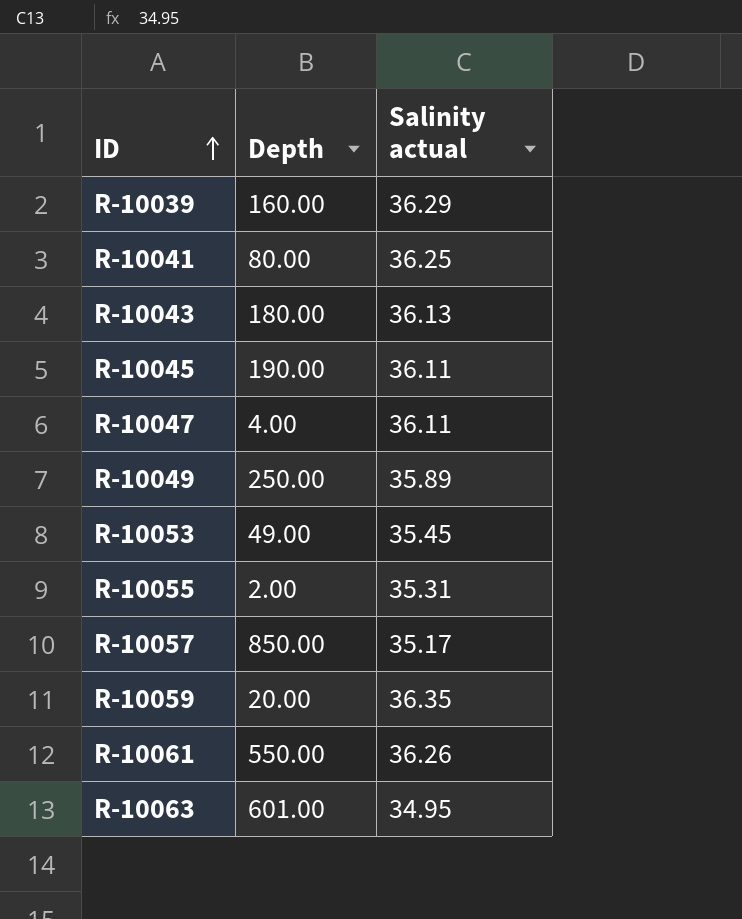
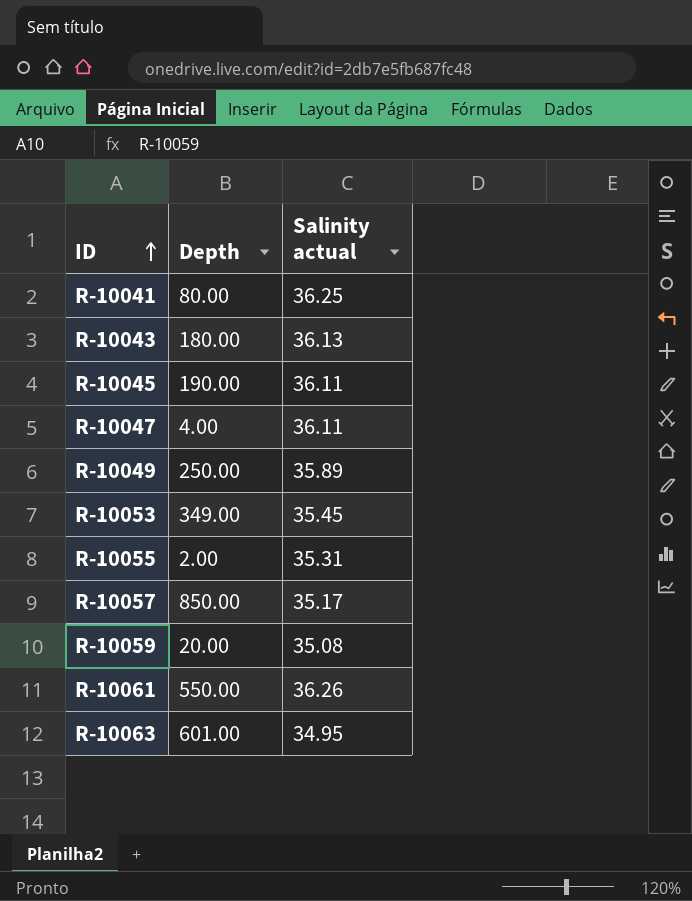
row R-10039: 160.00 | 36.29 -> none
R-10053 | Depth: 49.00 -> 349.00
R-10059 | Salinity actual: 36.35 -> 35.08

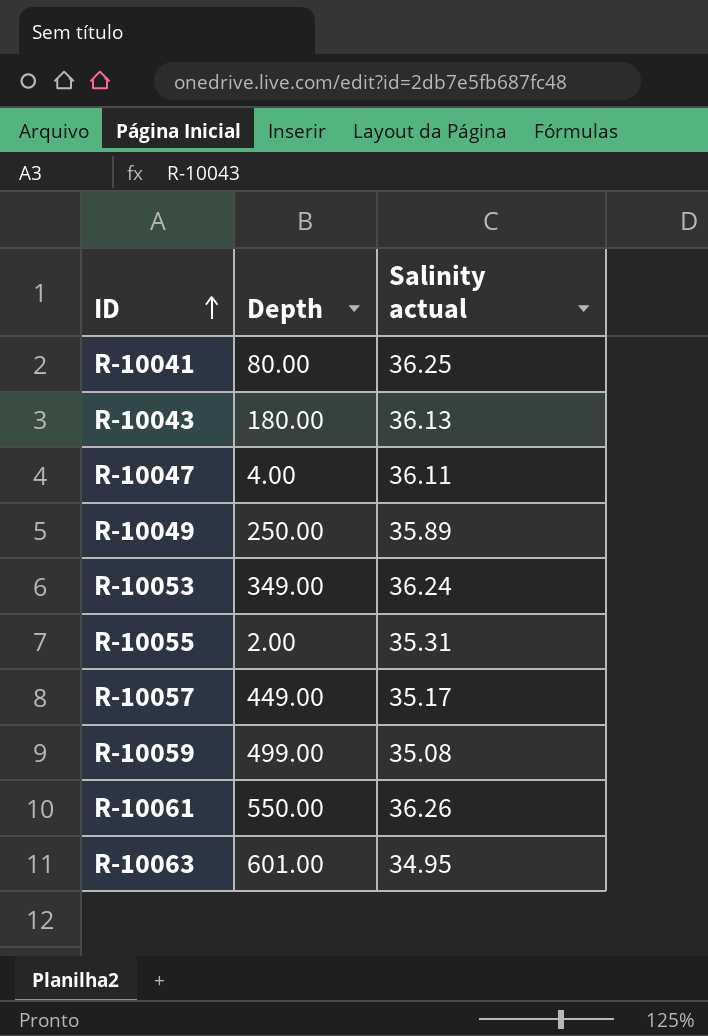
row R-10045: 190.00 | 36.11 -> none
R-10053 | Salinity actual: 35.45 -> 36.24
R-10057 | Depth: 850.00 -> 449.00
R-10059 | Depth: 20.00 -> 499.00

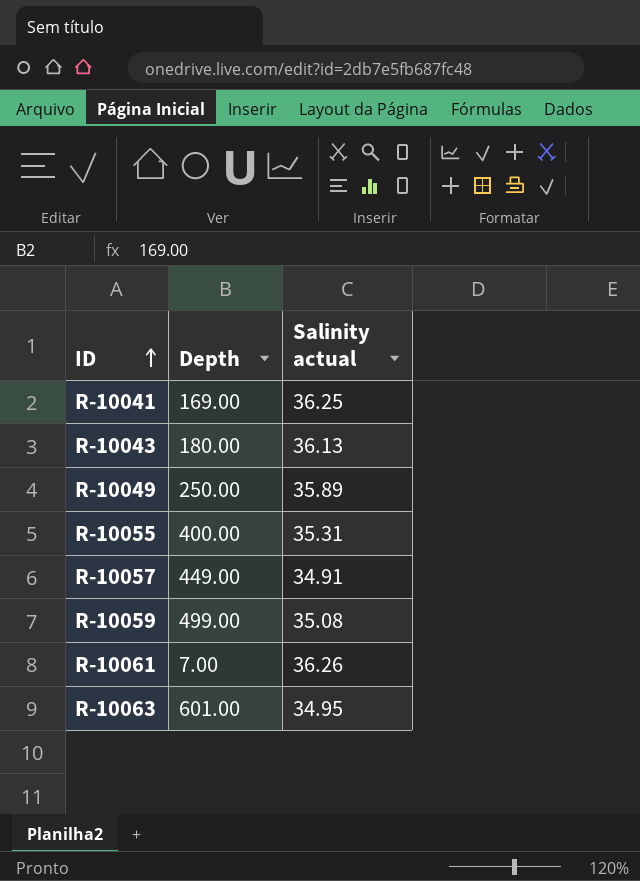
row R-10047: 4.00 | 36.11 -> none
row R-10053: 349.00 | 36.24 -> none
R-10041 | Depth: 80.00 -> 169.00
R-10055 | Depth: 2.00 -> 400.00
R-10057 | Salinity actual: 35.17 -> 34.91
R-10061 | Depth: 550.00 -> 7.00

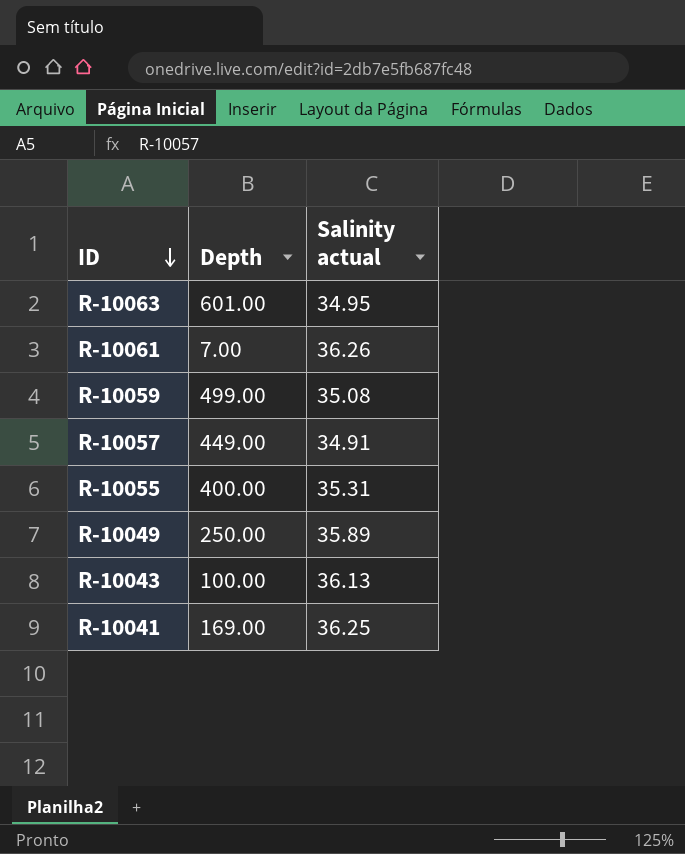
row order: ID ascending -> ID descending
R-10043 | Depth: 180.00 -> 100.00

